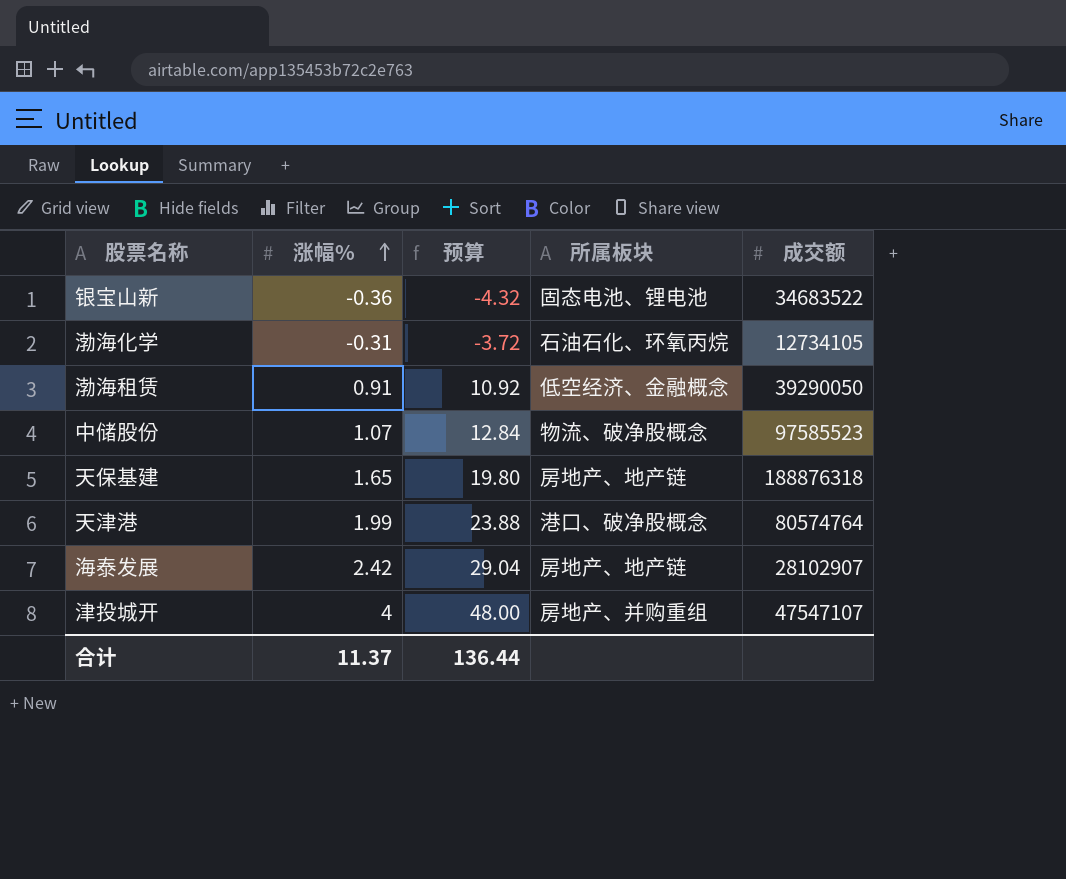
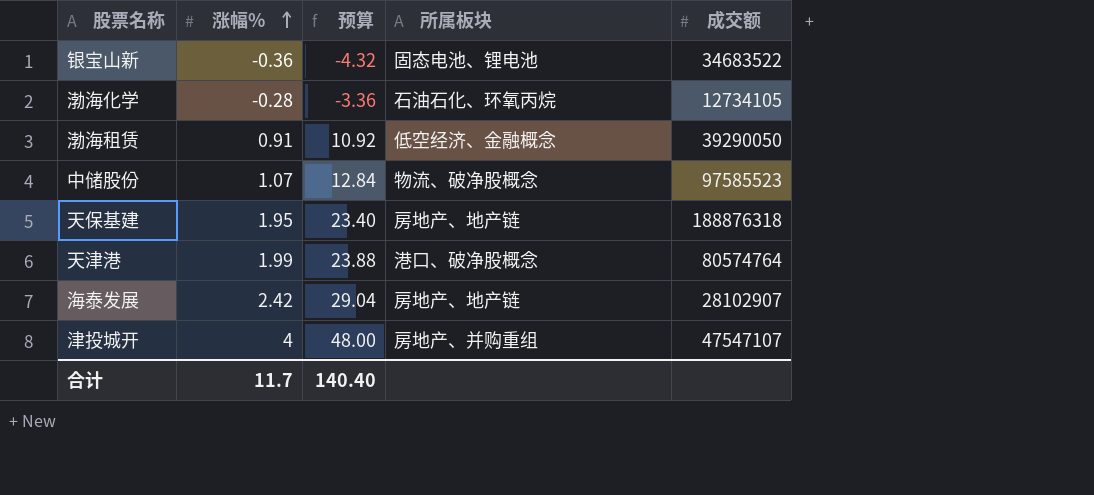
渤海化学 | 涨幅%: -0.31 -> -0.28
渤海化学 | 预算: -3.72 -> -3.36
天保基建 | 涨幅%: 1.65 -> 1.95
天保基建 | 预算: 19.80 -> 23.40
合计 | 涨幅%: 11.37 -> 11.7
合计 | 预算: 136.44 -> 140.40

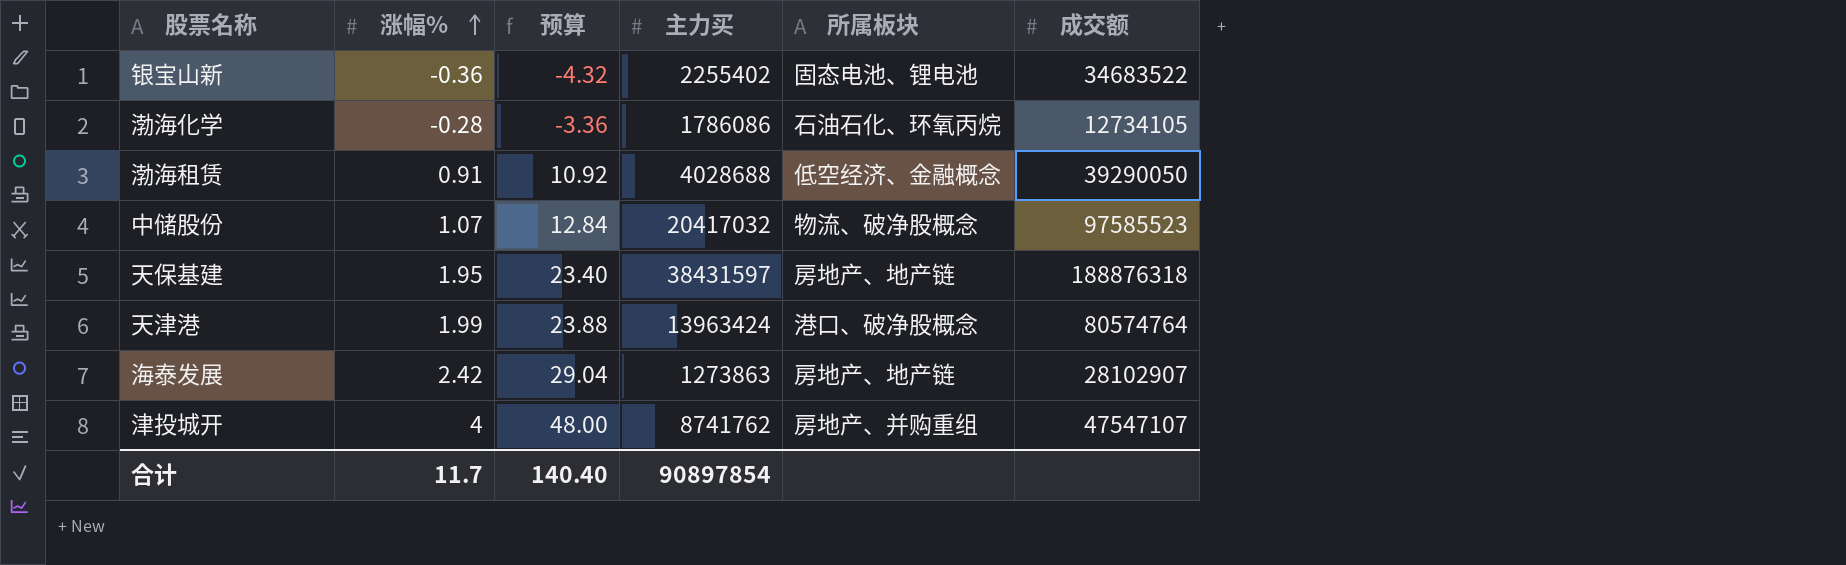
column 主力买 | position: none -> 4

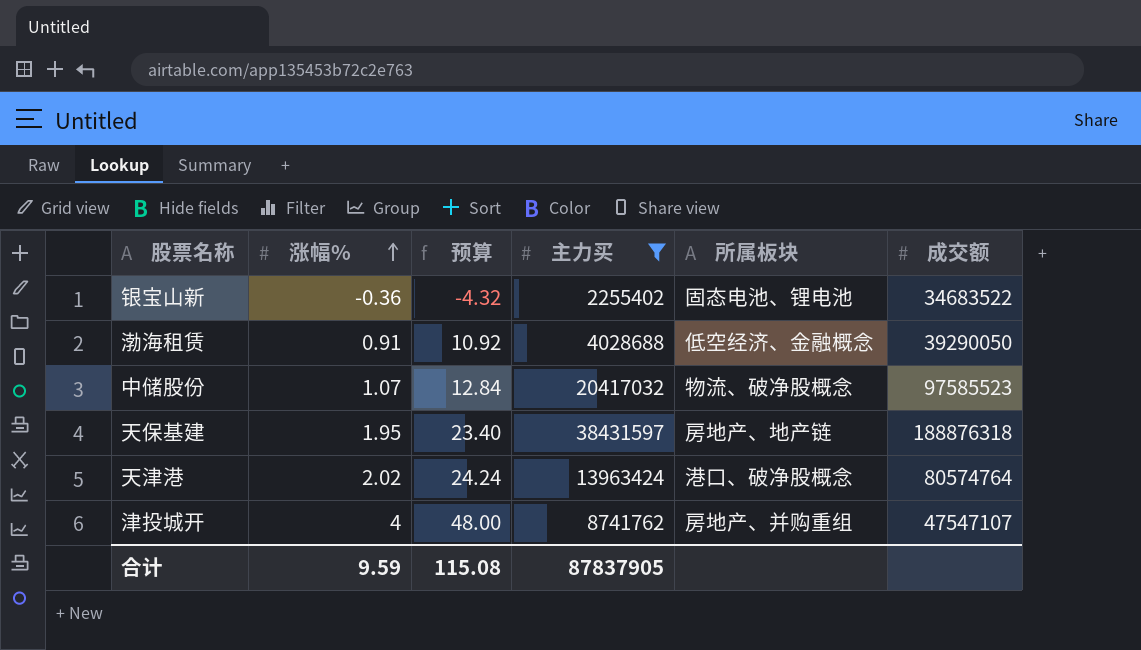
filter: none -> 主力买 >= 2255402
天津港 | 涨幅%: 1.99 -> 2.02
天津港 | 预算: 23.88 -> 24.24
合计 | 涨幅%: 11.7 -> 9.59
合计 | 预算: 140.40 -> 115.08
合计 | 主力买: 90897854 -> 87837905

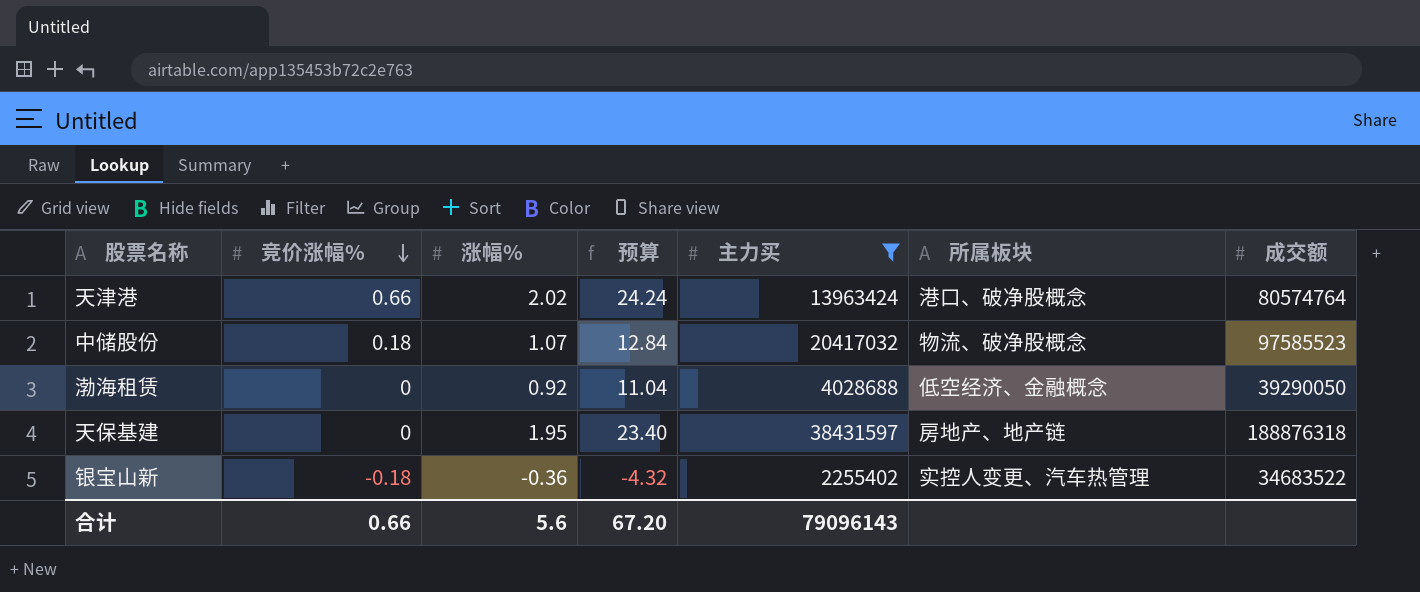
row order: 涨幅% ascending -> 竞价涨幅% descending
column 竞价涨幅% | position: none -> 2
row 津投城开: 4 | 48.00 | 8741762 | 房地产、并购重组 | 47547107 -> none
渤海租赁 | 涨幅%: 0.91 -> 0.92
渤海租赁 | 预算: 10.92 -> 11.04
银宝山新 | 所属板块: 固态电池、锂电池 -> 实控人变更、汽车热管理
合计 | 涨幅%: 9.59 -> 5.6
合计 | 预算: 115.08 -> 67.20
合计 | 主力买: 87837905 -> 79096143

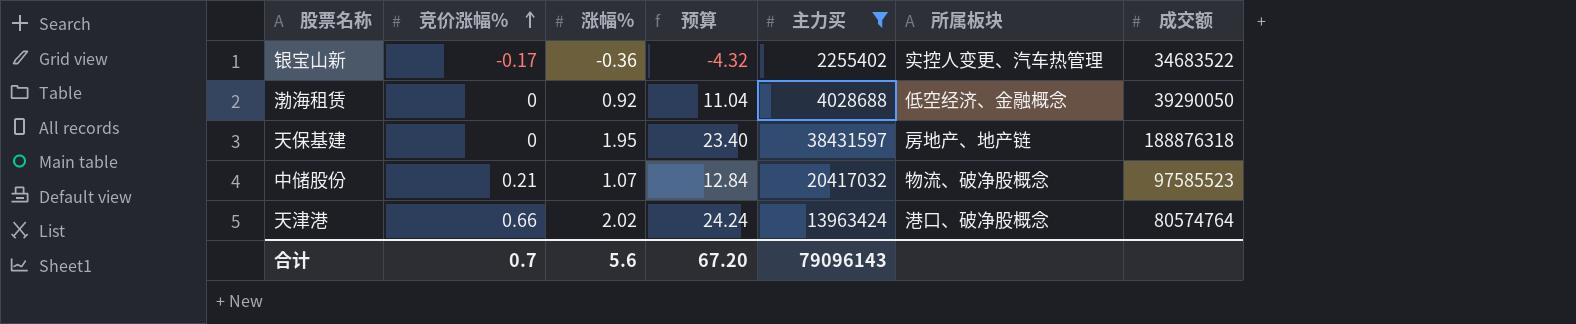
row order: 竞价涨幅% descending -> 竞价涨幅% ascending
银宝山新 | 竞价涨幅%: -0.18 -> -0.17
中储股份 | 竞价涨幅%: 0.18 -> 0.21
合计 | 竞价涨幅%: 0.66 -> 0.7

